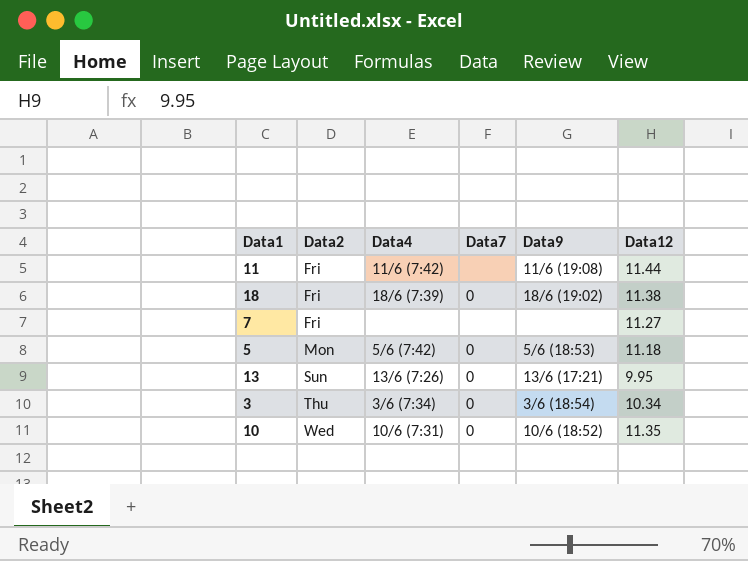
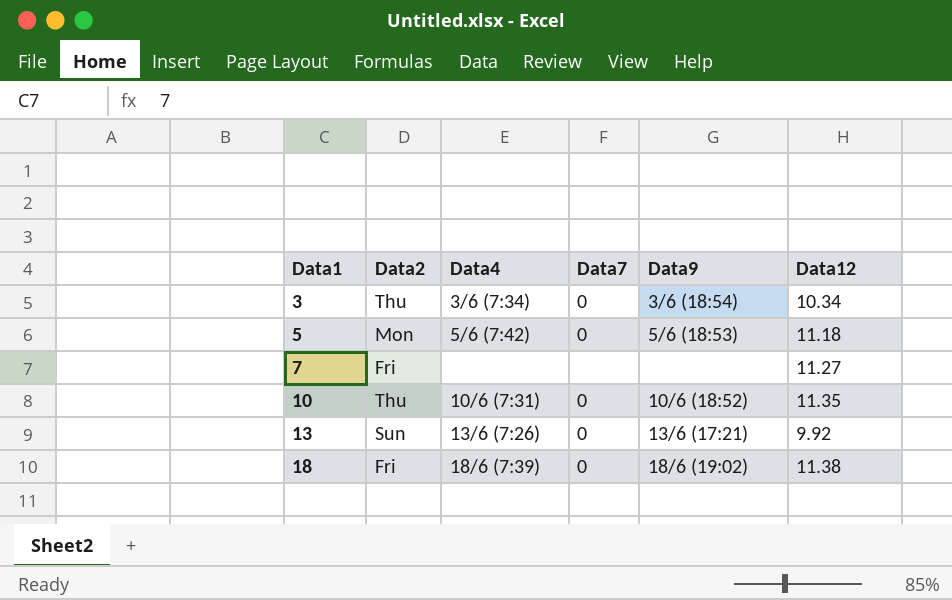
row order: Data2 ascending -> Data1 ascending
row 11: Fri | 11/6 (7:42) | none | 11/6 (19:08) | 11.44 -> none
10 | Data2: Wed -> Thu
13 | Data12: 9.95 -> 9.92

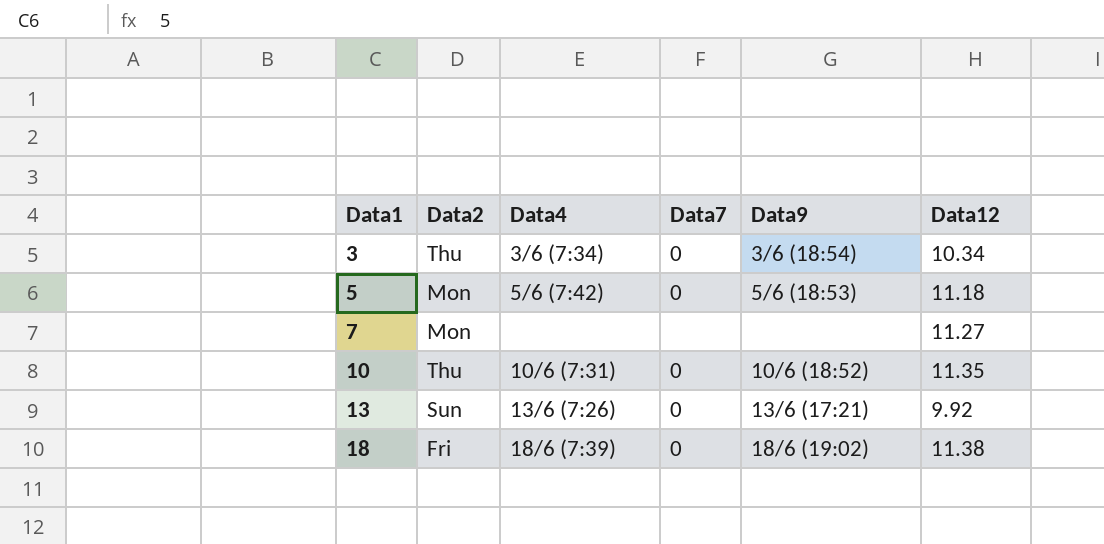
7 | Data2: Fri -> Mon

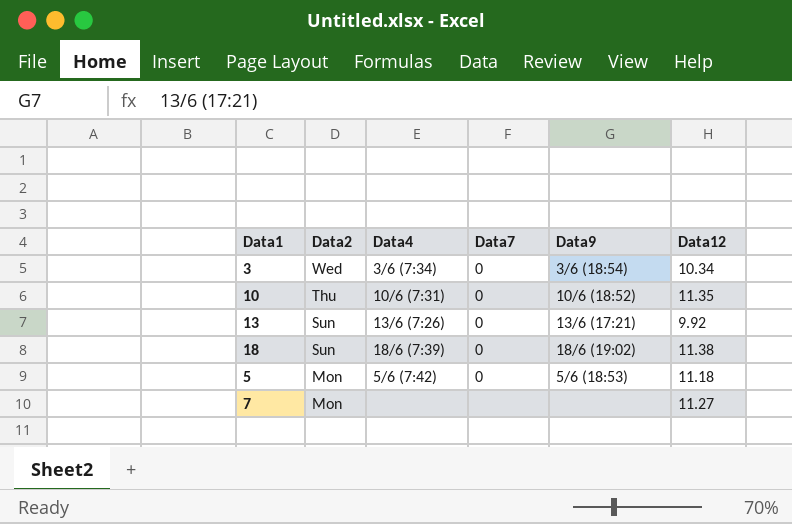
row order: Data1 ascending -> Data2 descending
3 | Data2: Thu -> Wed
18 | Data2: Fri -> Sun

